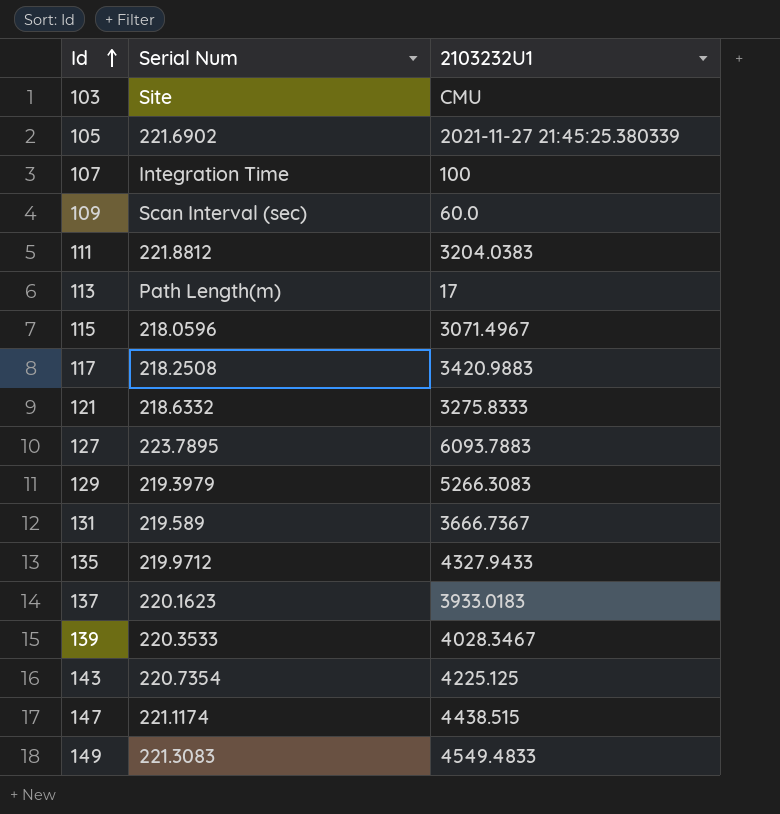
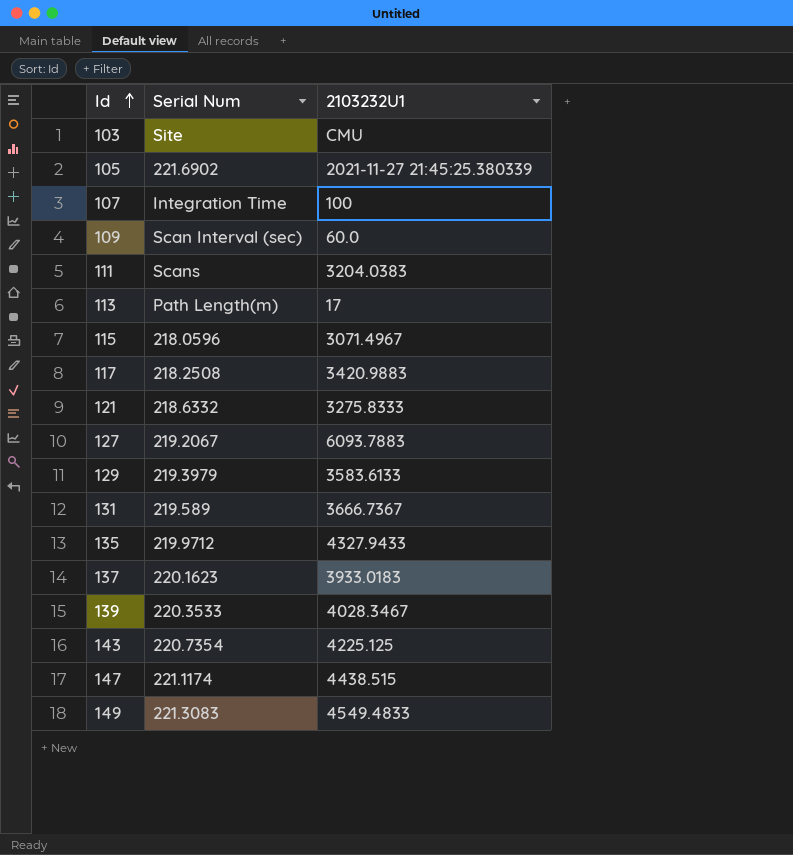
111 | Serial Num: 221.8812 -> Scans
127 | Serial Num: 223.7895 -> 219.2067
129 | 2103232U1: 5266.3083 -> 3583.6133

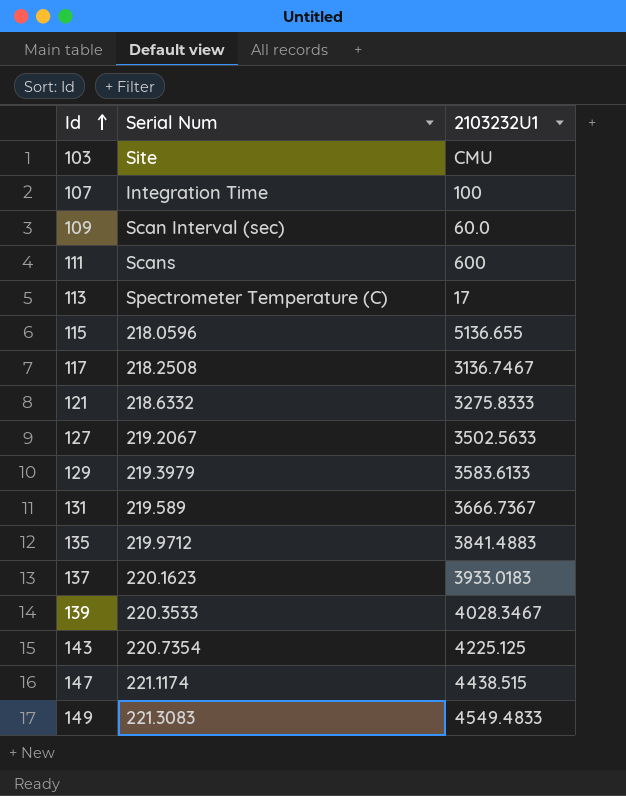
row 105: 221.6902 | 2021-11-27 21:45:25.380339 -> none
111 | 2103232U1: 3204.0383 -> 600
113 | Serial Num: Path Length(m) -> Spectrometer Temperature (C)
115 | 2103232U1: 3071.4967 -> 5136.655
117 | 2103232U1: 3420.9883 -> 3136.7467
127 | 2103232U1: 6093.7883 -> 3502.5633
135 | 2103232U1: 4327.9433 -> 3841.4883

